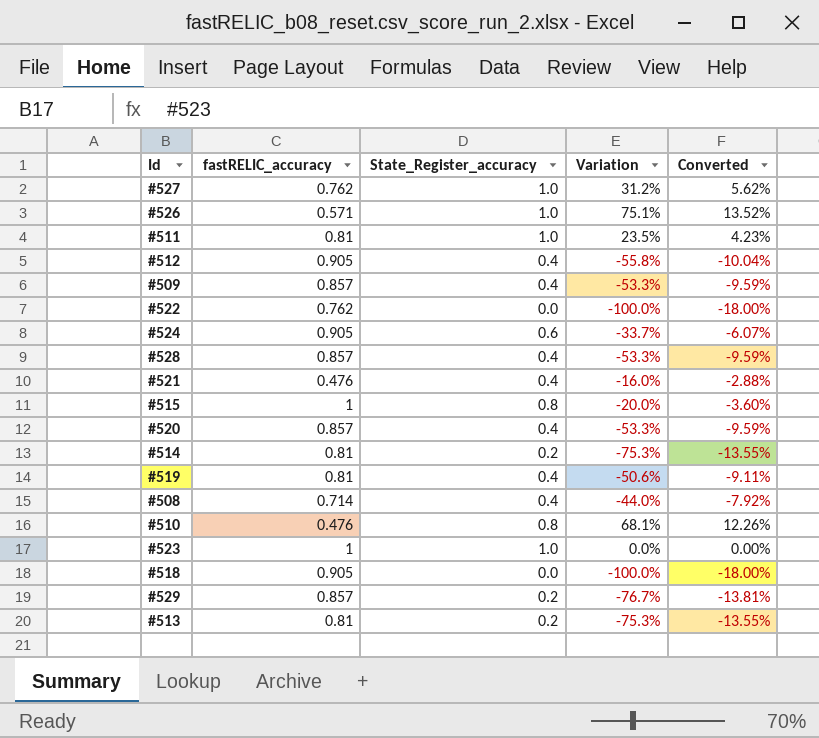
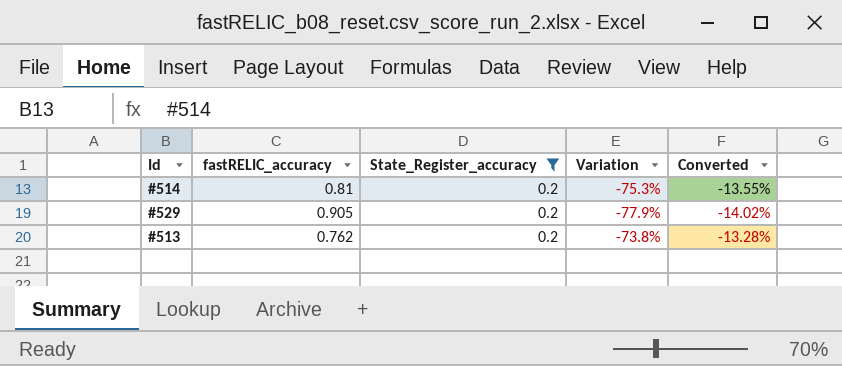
filter: none -> State_Register_accuracy = 0.2
#529 | fastRELIC_accuracy: 0.857 -> 0.905
#529 | Variation: -76.7% -> -77.9%
#529 | Converted: -13.81% -> -14.02%
#513 | fastRELIC_accuracy: 0.81 -> 0.762
#513 | Variation: -75.3% -> -73.8%
#513 | Converted: -13.55% -> -13.28%

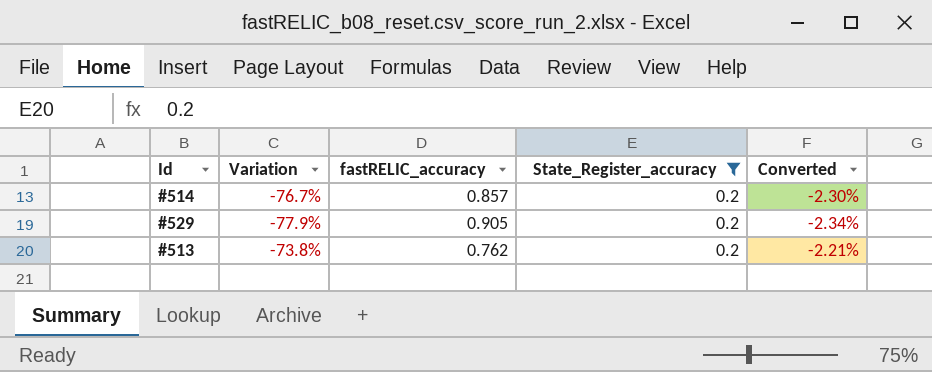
column Variation | position: 4 -> 2
column Converted | formula: [Variation] * 0.18 -> [Variation] * 0.03
#514 | Variation: -75.3% -> -76.7%
#514 | fastRELIC_accuracy: 0.81 -> 0.857

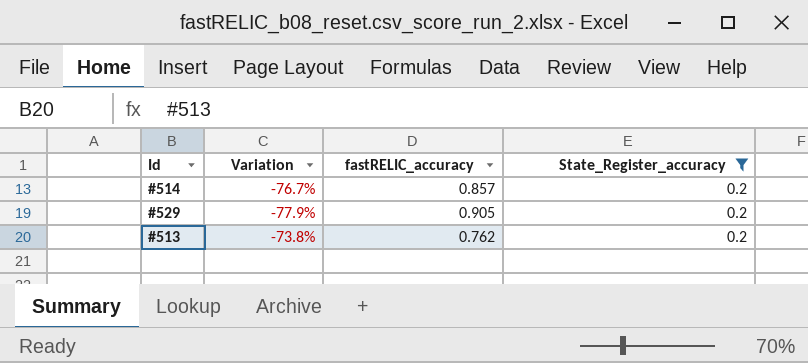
column Converted | formula: [Variation] * 0.03 -> none

